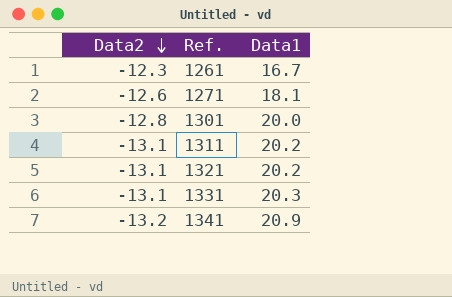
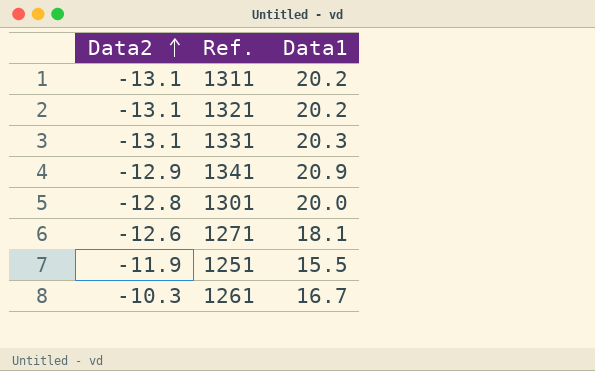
row order: Data2 descending -> Data2 ascending
1341 | Data2: -13.2 -> -12.9
row 1251: none -> -11.9 | 15.5
1261 | Data2: -12.3 -> -10.3

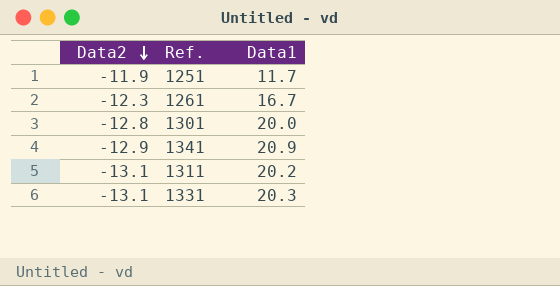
row order: Data2 ascending -> Data2 descending
row 1321: -13.1 | 20.2 -> none
row 1271: -12.6 | 18.1 -> none
1251 | Data1: 15.5 -> 11.7
1261 | Data2: -10.3 -> -12.3

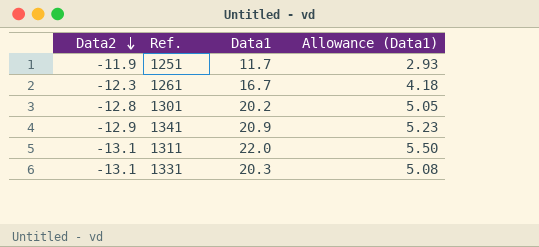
column Allowance (Data1) | formula: none -> [Data1] * 0.25
1301 | Data1: 20.0 -> 20.2
1311 | Data1: 20.2 -> 22.0

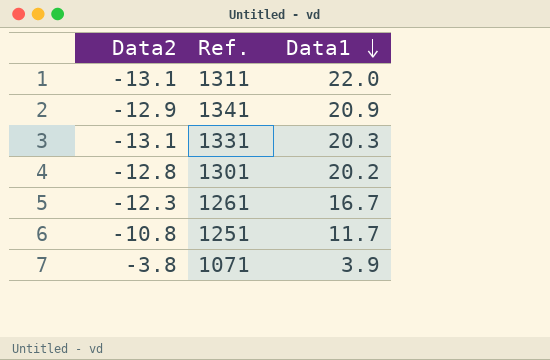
row order: Data2 descending -> Data1 descending
column Allowance (Data1) | formula: [Data1] * 0.25 -> none
1251 | Data2: -11.9 -> -10.8
row 1071: none -> -3.8 | 3.9

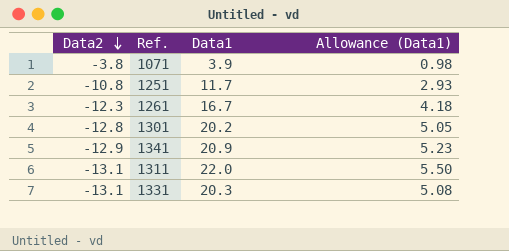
row order: Data1 descending -> Data2 descending
column Allowance (Data1) | formula: none -> [Data1] * 0.25

